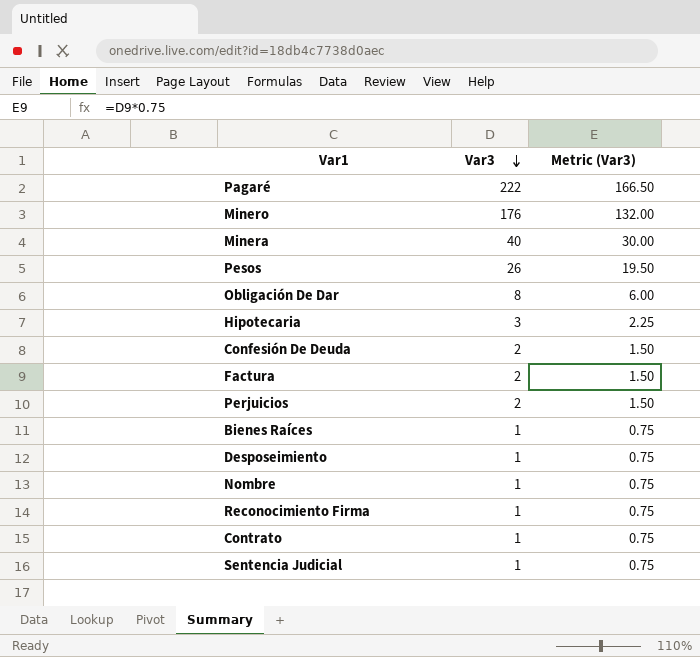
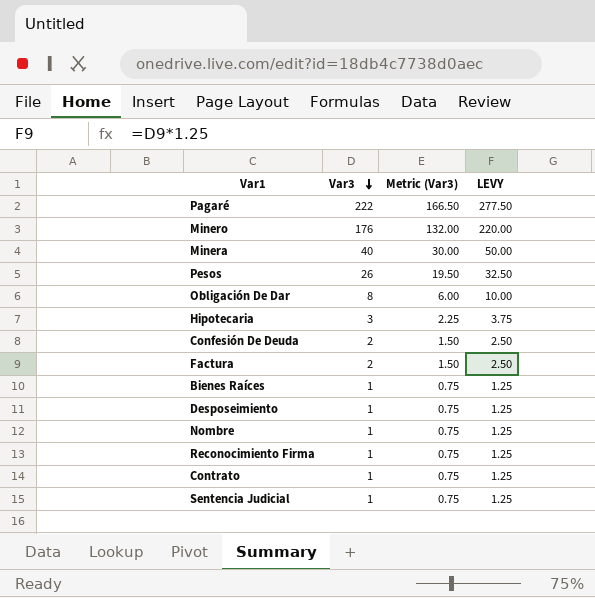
column LEVY | formula: none -> [Var3] * 1.25
row Perjuicios: 2 | 1.50 -> none

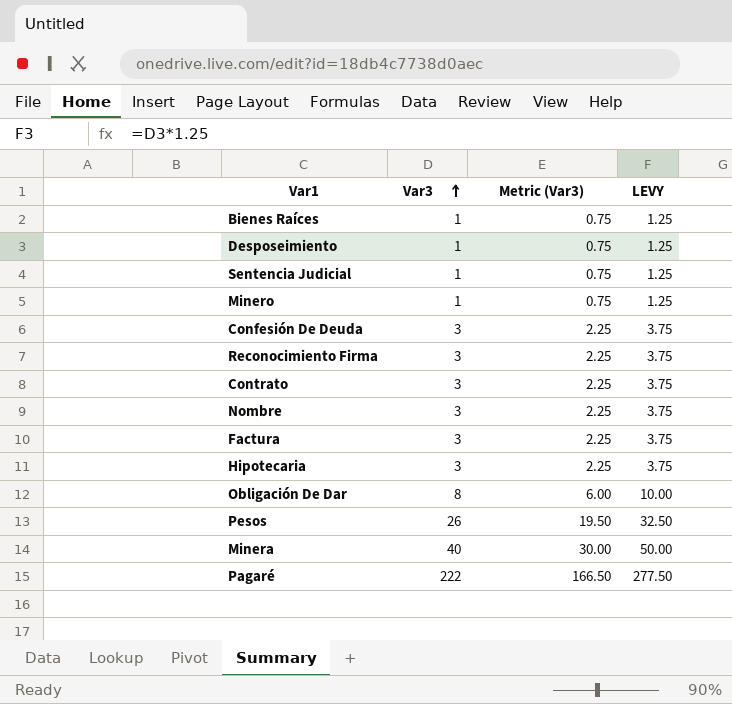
row order: Var3 descending -> Var3 ascending
Minero | Var3: 176 -> 1
Minero | Metric (Var3): 132.00 -> 0.75
Minero | LEVY: 220.00 -> 1.25
Confesión De Deuda | Var3: 2 -> 3
Confesión De Deuda | Metric (Var3): 1.50 -> 2.25
Confesión De Deuda | LEVY: 2.50 -> 3.75
Reconocimiento Firma | Var3: 1 -> 3
Reconocimiento Firma | Metric (Var3): 0.75 -> 2.25
Reconocimiento Firma | LEVY: 1.25 -> 3.75
Contrato | Var3: 1 -> 3
Contrato | Metric (Var3): 0.75 -> 2.25
Contrato | LEVY: 1.25 -> 3.75
Nombre | Var3: 1 -> 3
Nombre | Metric (Var3): 0.75 -> 2.25
Nombre | LEVY: 1.25 -> 3.75
Factura | Var3: 2 -> 3
Factura | Metric (Var3): 1.50 -> 2.25
Factura | LEVY: 2.50 -> 3.75

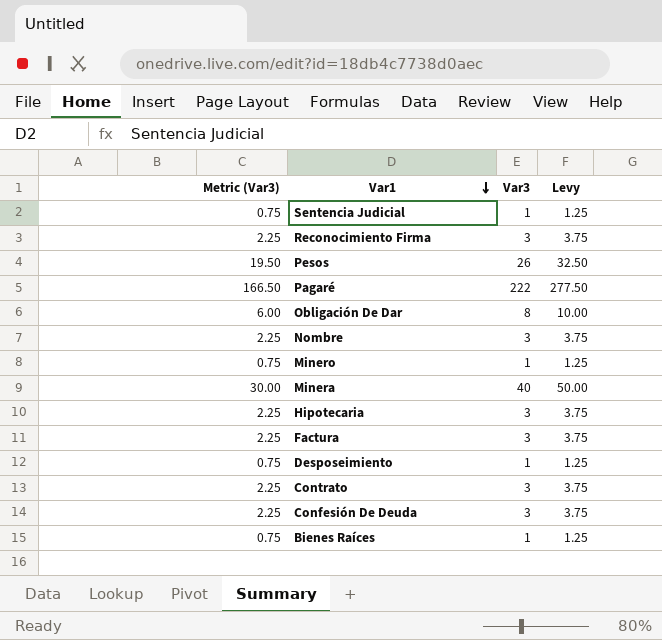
row order: Var3 ascending -> Var1 descending
column Metric (Var3) | position: 3 -> 1
column name: LEVY -> Levy

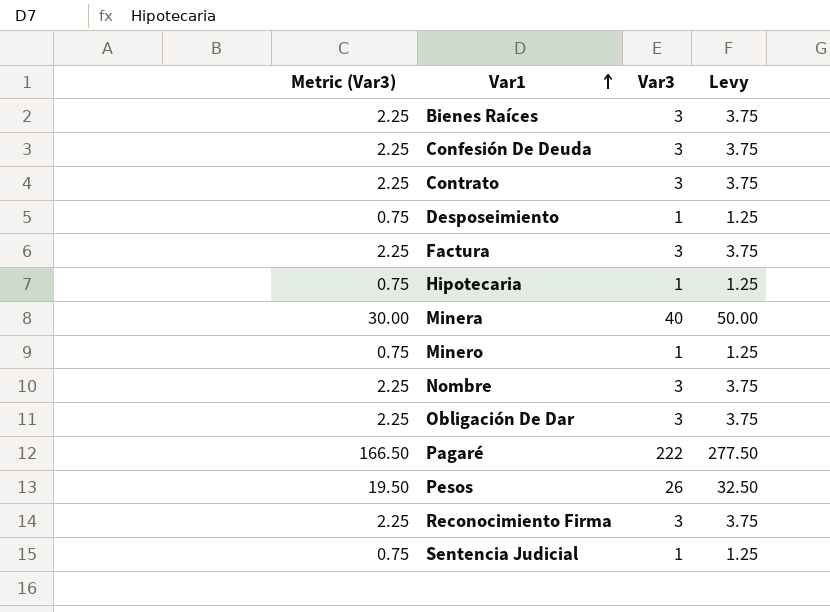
row order: Var1 descending -> Var1 ascending
Bienes Raíces | Metric (Var3): 0.75 -> 2.25
Bienes Raíces | Var3: 1 -> 3
Bienes Raíces | Levy: 1.25 -> 3.75
Hipotecaria | Metric (Var3): 2.25 -> 0.75
Hipotecaria | Var3: 3 -> 1
Hipotecaria | Levy: 3.75 -> 1.25
Obligación De Dar | Metric (Var3): 6.00 -> 2.25
Obligación De Dar | Var3: 8 -> 3
Obligación De Dar | Levy: 10.00 -> 3.75

